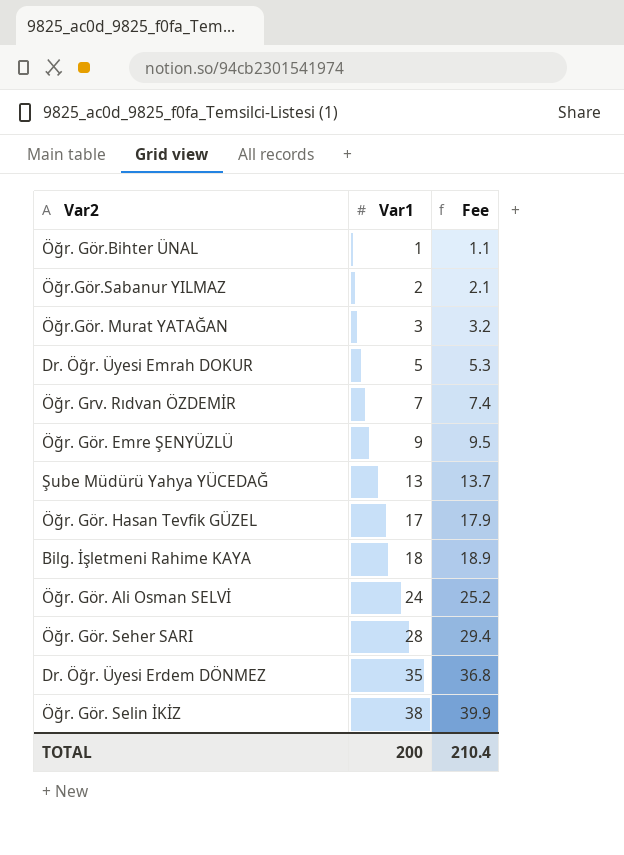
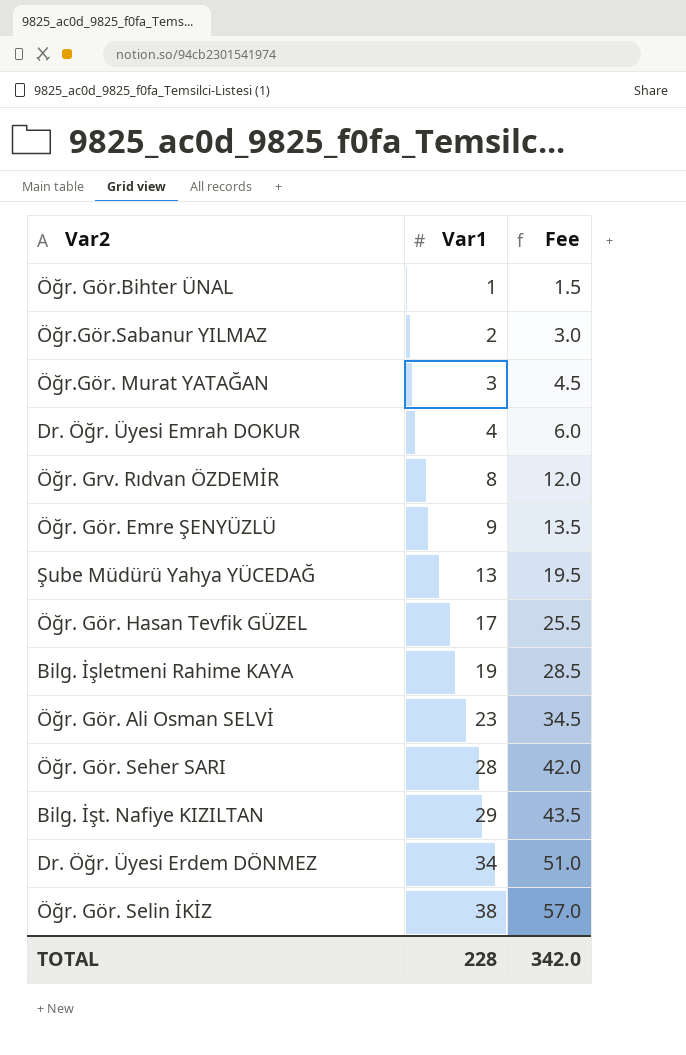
column Fee | formula: [Var1] * 1.05 -> [Var1] * 1.5
Dr. Öğr. Üyesi Emrah DOKUR | Var1: 5 -> 4
Öğr. Grv. Rıdvan ÖZDEMİR | Var1: 7 -> 8
Bilg. İşletmeni Rahime KAYA | Var1: 18 -> 19
Öğr. Gör. Ali Osman SELVİ | Var1: 24 -> 23
row Bilg. İşt. Nafiye KIZILTAN: none -> 29 | 43.5
Dr. Öğr. Üyesi Erdem DÖNMEZ | Var1: 35 -> 34
TOTAL | Var1: 200 -> 228
TOTAL | Fee: 210.4 -> 342.0

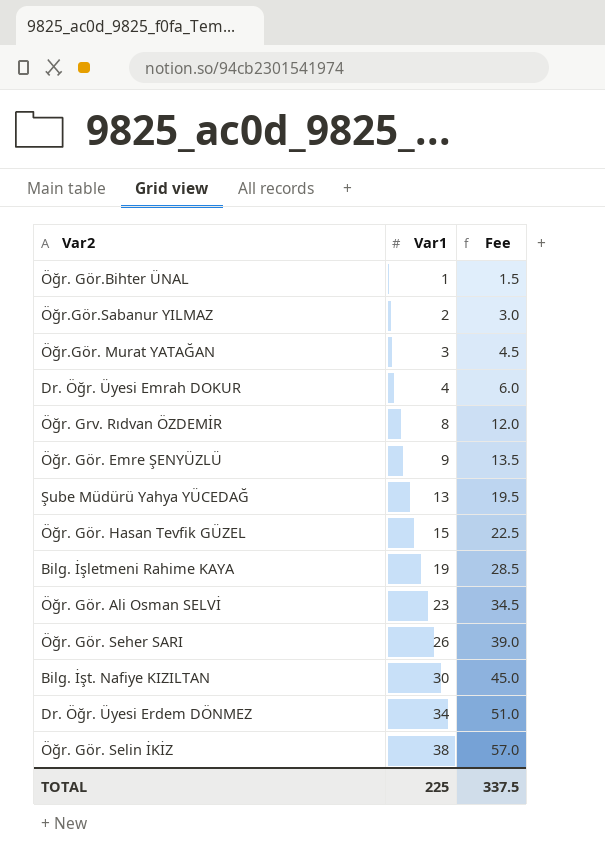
Öğr. Gör. Hasan Tevfik GÜZEL | Var1: 17 -> 15
Öğr. Gör. Hasan Tevfik GÜZEL | Fee: 25.5 -> 22.5
Öğr. Gör. Seher SARI | Var1: 28 -> 26
Öğr. Gör. Seher SARI | Fee: 42.0 -> 39.0
Bilg. İşt. Nafiye KIZILTAN | Var1: 29 -> 30
Bilg. İşt. Nafiye KIZILTAN | Fee: 43.5 -> 45.0
TOTAL | Var1: 228 -> 225
TOTAL | Fee: 342.0 -> 337.5

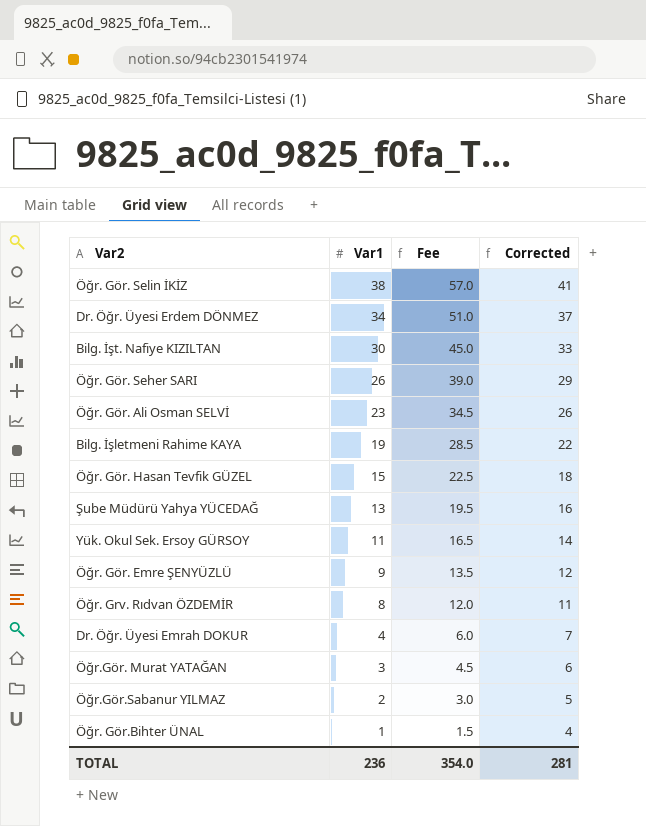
row order: Var1 ascending -> Var1 descending
column Corrected | formula: none -> [Var1] + 3
row Yük. Okul Sek. Ersoy GÜRSOY: none -> 11 | 16.5 | 14
TOTAL | Var1: 225 -> 236
TOTAL | Fee: 337.5 -> 354.0

